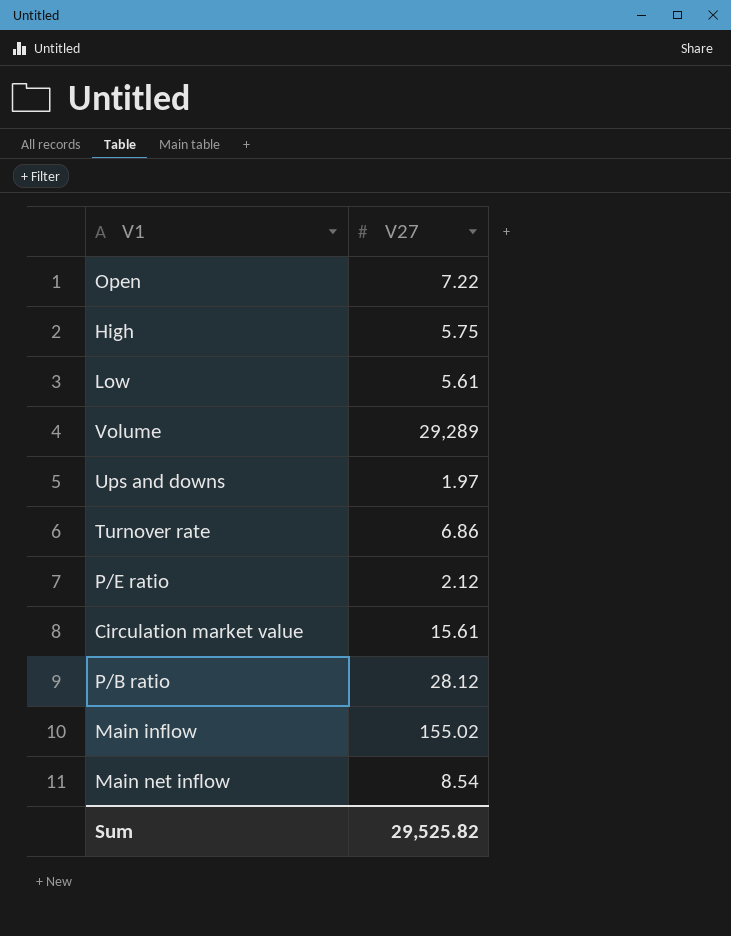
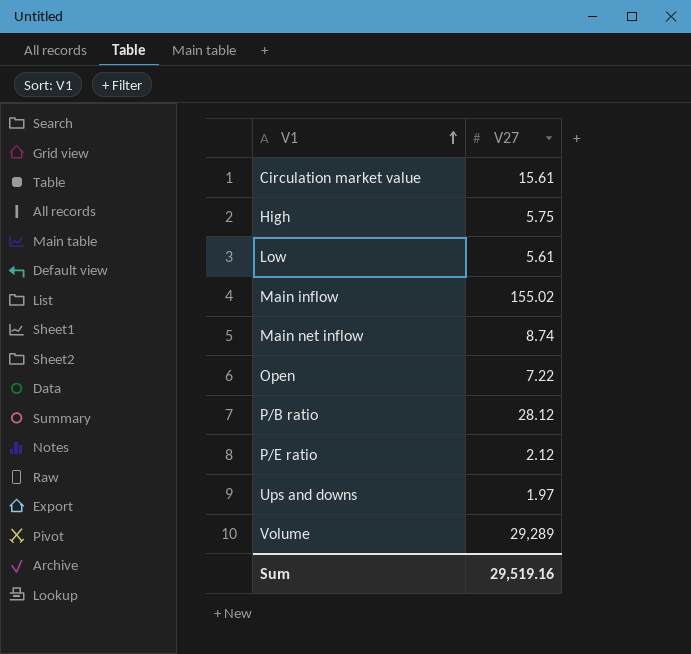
row order: none -> V1 ascending
row Turnover rate: 6.86 -> none
Main net inflow | V27: 8.54 -> 8.74
Sum | V27: 29,525.82 -> 29,519.16

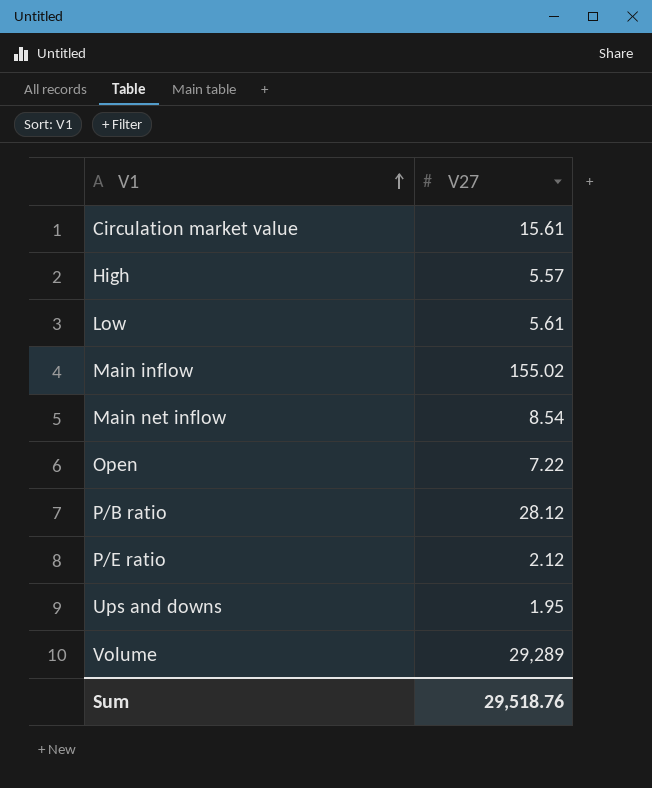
High | V27: 5.75 -> 5.57
Main net inflow | V27: 8.74 -> 8.54
Ups and downs | V27: 1.97 -> 1.95
Sum | V27: 29,519.16 -> 29,518.76

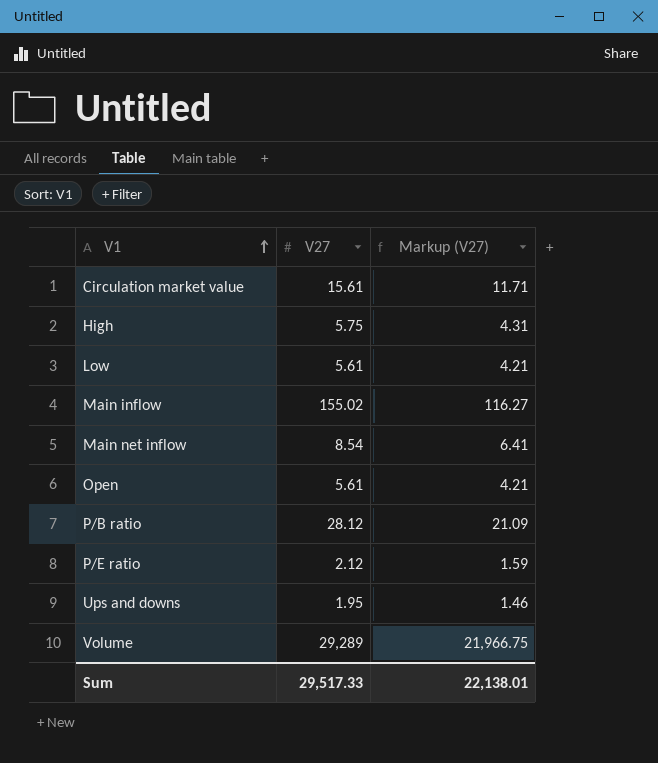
column Markup (V27) | formula: none -> [V27] * 0.75
High | V27: 5.57 -> 5.75
Open | V27: 7.22 -> 5.61
Sum | V27: 29,518.76 -> 29,517.33

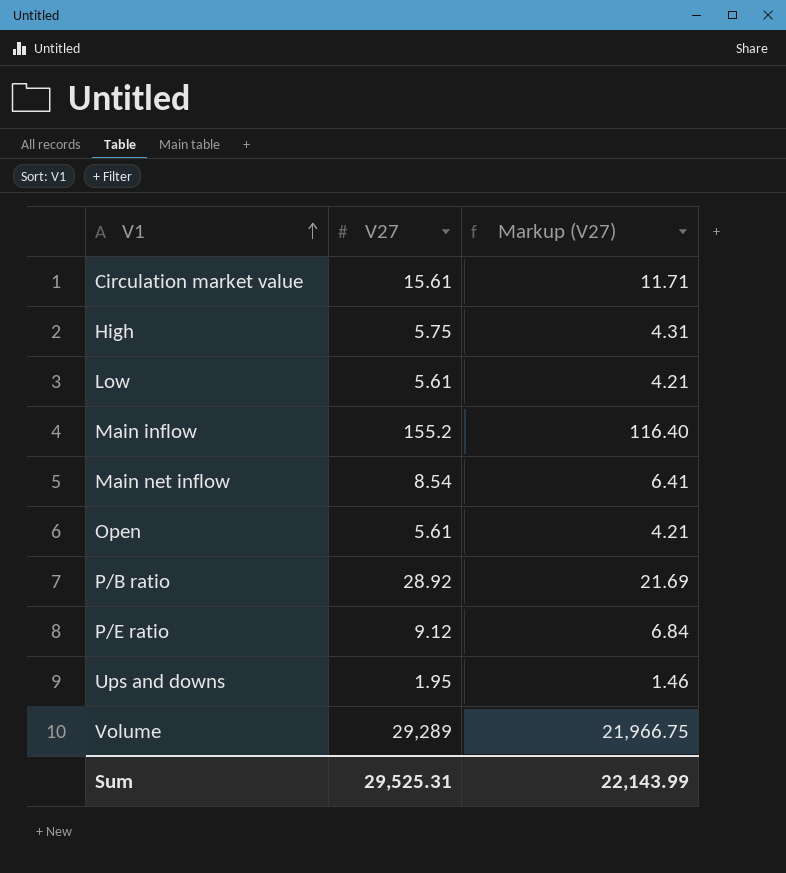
Main inflow | V27: 155.02 -> 155.2
Main inflow | Markup (V27): 116.27 -> 116.40
P/B ratio | V27: 28.12 -> 28.92
P/B ratio | Markup (V27): 21.09 -> 21.69
P/E ratio | V27: 2.12 -> 9.12
P/E ratio | Markup (V27): 1.59 -> 6.84
Sum | V27: 29,517.33 -> 29,525.31
Sum | Markup (V27): 22,138.01 -> 22,143.99

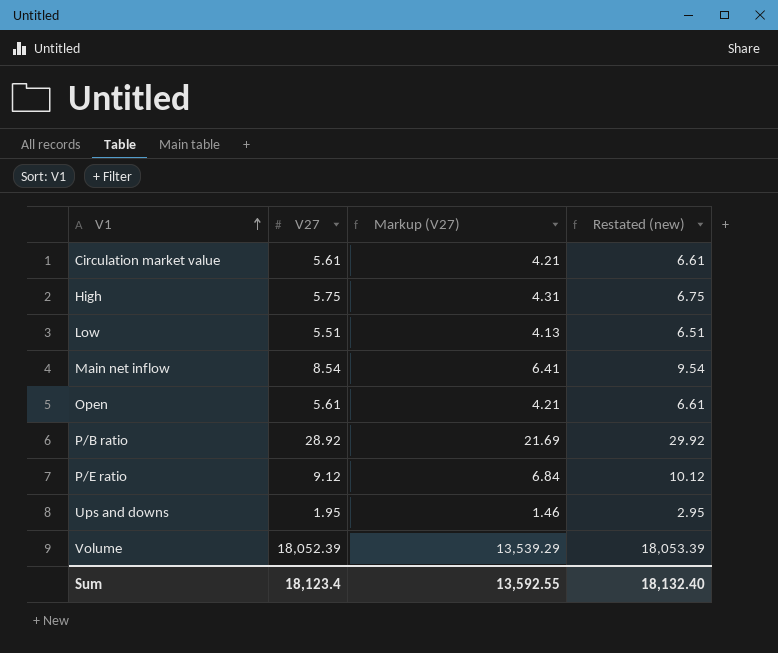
column Restated (new) | formula: none -> [V27] + 1
row Main inflow: 155.2 | 116.40 -> none
Circulation market value | V27: 15.61 -> 5.61
Circulation market value | Markup (V27): 11.71 -> 4.21
Low | V27: 5.61 -> 5.51
Low | Markup (V27): 4.21 -> 4.13
Volume | V27: 29,289 -> 18,052.39
Volume | Markup (V27): 21,966.75 -> 13,539.29
Sum | V27: 29,525.31 -> 18,123.4
Sum | Markup (V27): 22,143.99 -> 13,592.55

